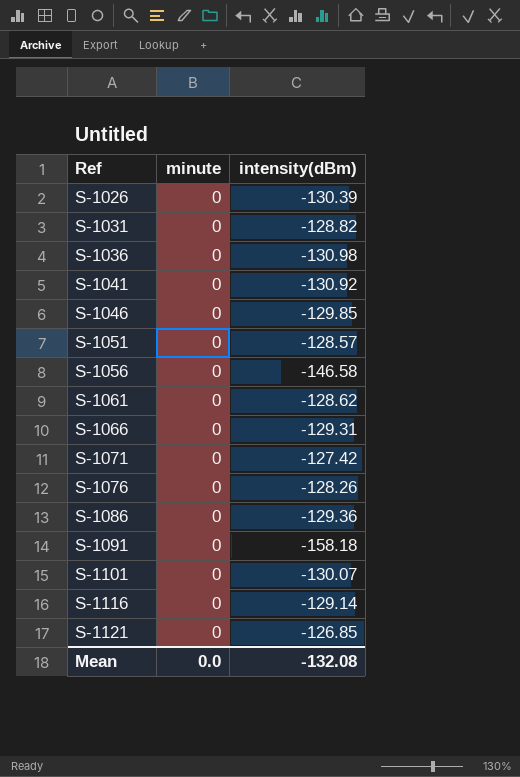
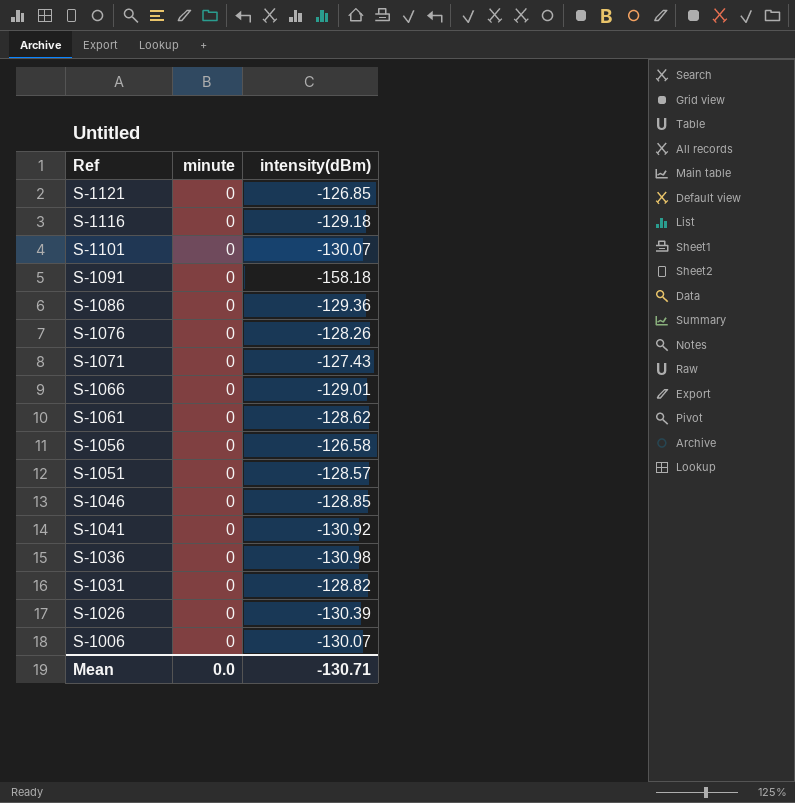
row order: Ref ascending -> Ref descending
S-1116 | intensity(dBm): -129.14 -> -129.18
S-1071 | intensity(dBm): -127.42 -> -127.43
S-1066 | intensity(dBm): -129.31 -> -129.01
S-1056 | intensity(dBm): -146.58 -> -126.58
S-1046 | intensity(dBm): -129.85 -> -128.85
row S-1006: none -> 0 | -130.07
Mean | intensity(dBm): -132.08 -> -130.71

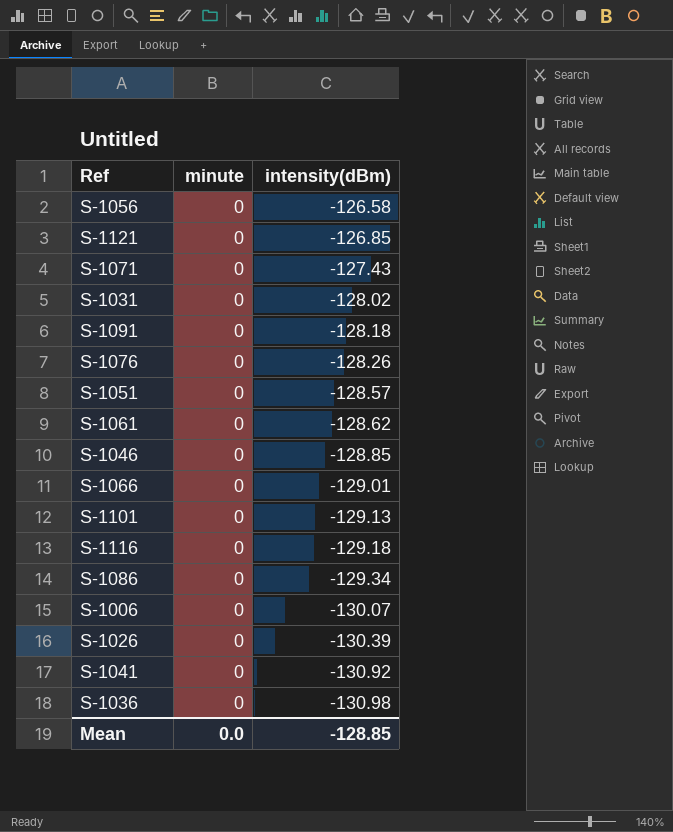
row order: Ref descending -> intensity(dBm) descending
S-1031 | intensity(dBm): -128.82 -> -128.02
S-1091 | intensity(dBm): -158.18 -> -128.18
S-1101 | intensity(dBm): -130.07 -> -129.13
S-1086 | intensity(dBm): -129.36 -> -129.34
Mean | intensity(dBm): -130.71 -> -128.85

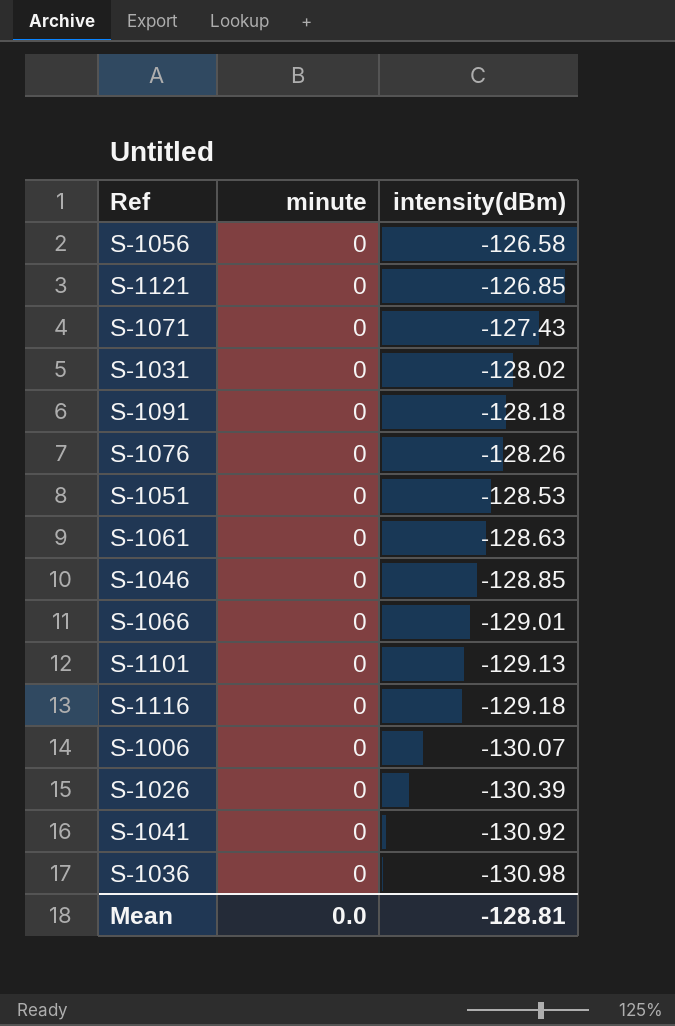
row S-1086: 0 | -129.34 -> none
S-1051 | intensity(dBm): -128.57 -> -128.53
S-1061 | intensity(dBm): -128.62 -> -128.63
Mean | intensity(dBm): -128.85 -> -128.81

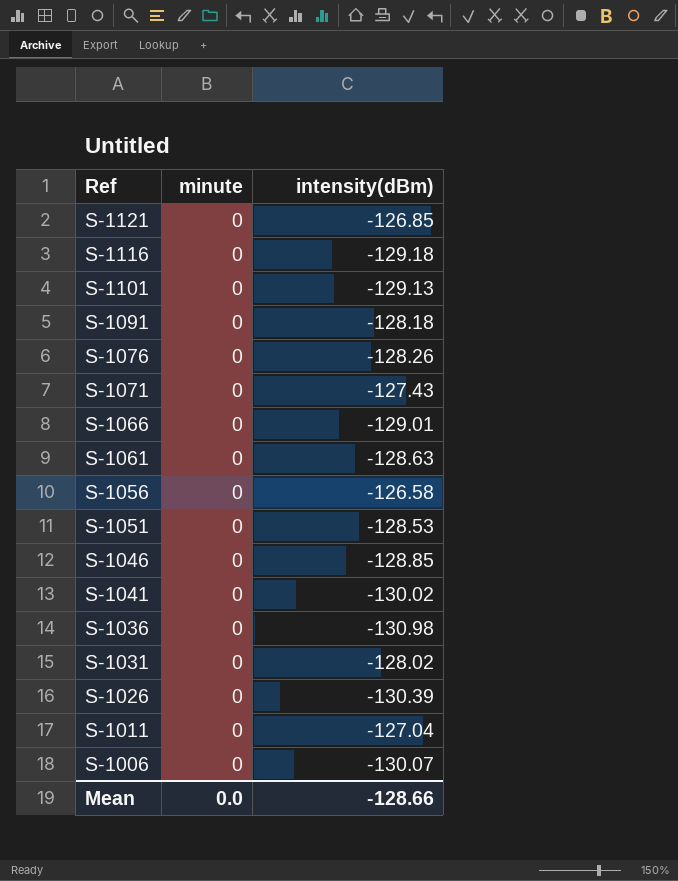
row order: intensity(dBm) descending -> Ref descending
S-1041 | intensity(dBm): -130.92 -> -130.02
row S-1011: none -> 0 | -127.04
Mean | intensity(dBm): -128.81 -> -128.66

